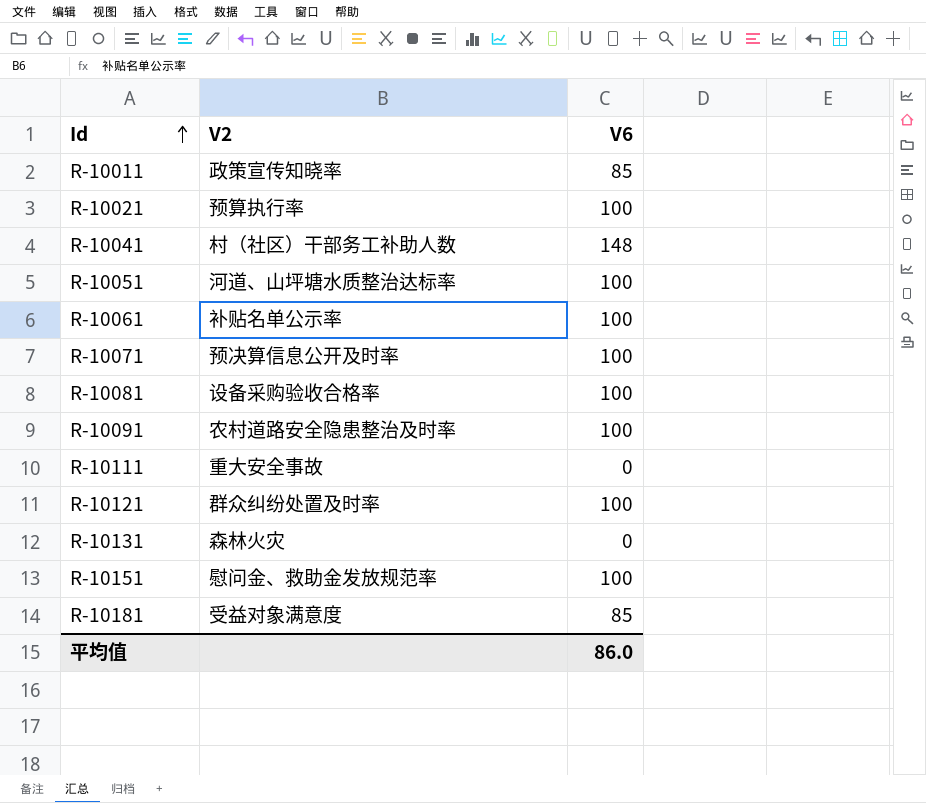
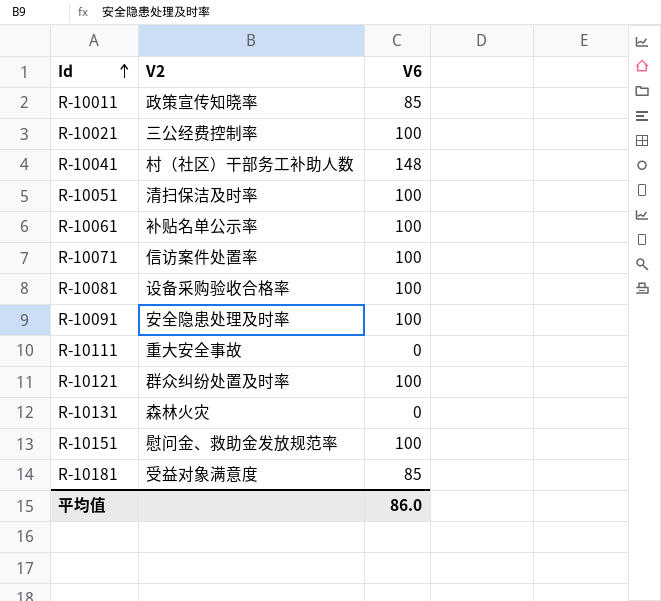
R-10021 | V2: 预算执行率 -> 三公经费控制率
R-10051 | V2: 河道、山坪塘水质整治达标率 -> 清扫保洁及时率
R-10071 | V2: 预决算信息公开及时率 -> 信访案件处置率
R-10091 | V2: 农村道路安全隐患整治及时率 -> 安全隐患处理及时率

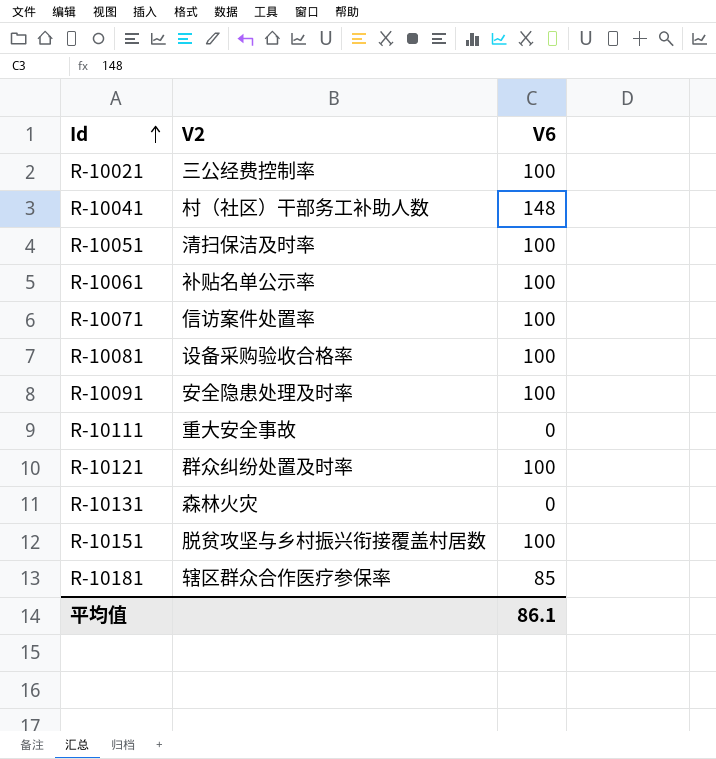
row R-10011: 政策宣传知晓率 | 85 -> none
R-10151 | V2: 慰问金、救助金发放规范率 -> 脱贫攻坚与乡村振兴衔接覆盖村居数
R-10181 | V2: 受益对象满意度 -> 辖区群众合作医疗参保率
平均值 | V6: 86.0 -> 86.1

